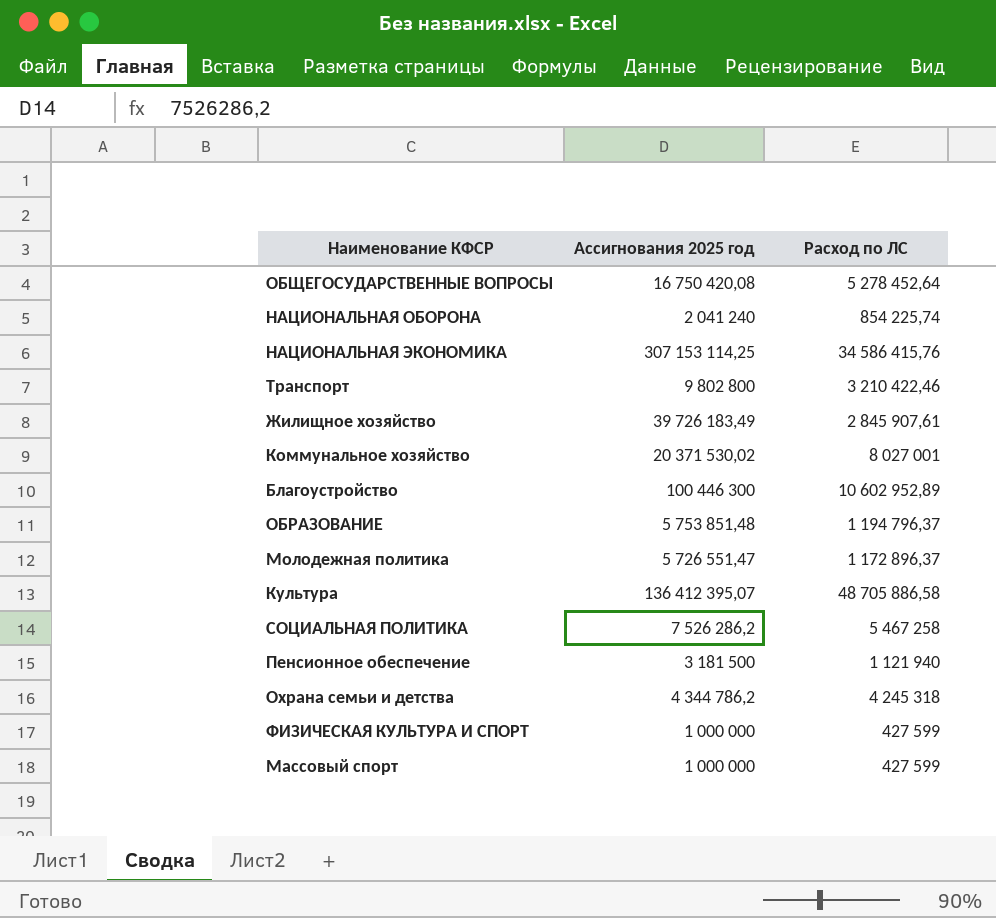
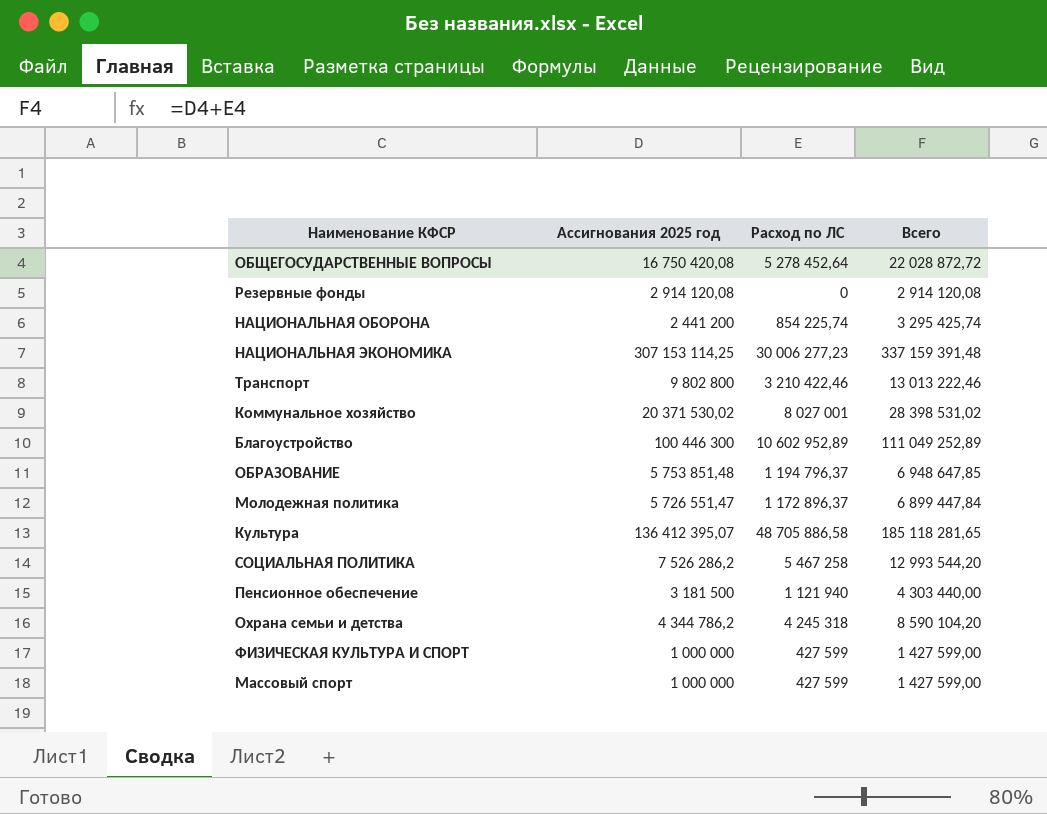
column Всего | formula: none -> [Ассигнования 2025 год] + [Расход по ЛС]
row Жилищное хозяйство: 39 726 183,49 | 2 845 907,61 -> none
row Резервные фонды: none -> 2 914 120,08 | 0 | 2 914 120,08
НАЦИОНАЛЬНАЯ ОБОРОНА | Ассигнования 2025 год: 2 041 240 -> 2 441 200
НАЦИОНАЛЬНАЯ ЭКОНОМИКА | Расход по ЛС: 34 586 415,76 -> 30 006 277,23

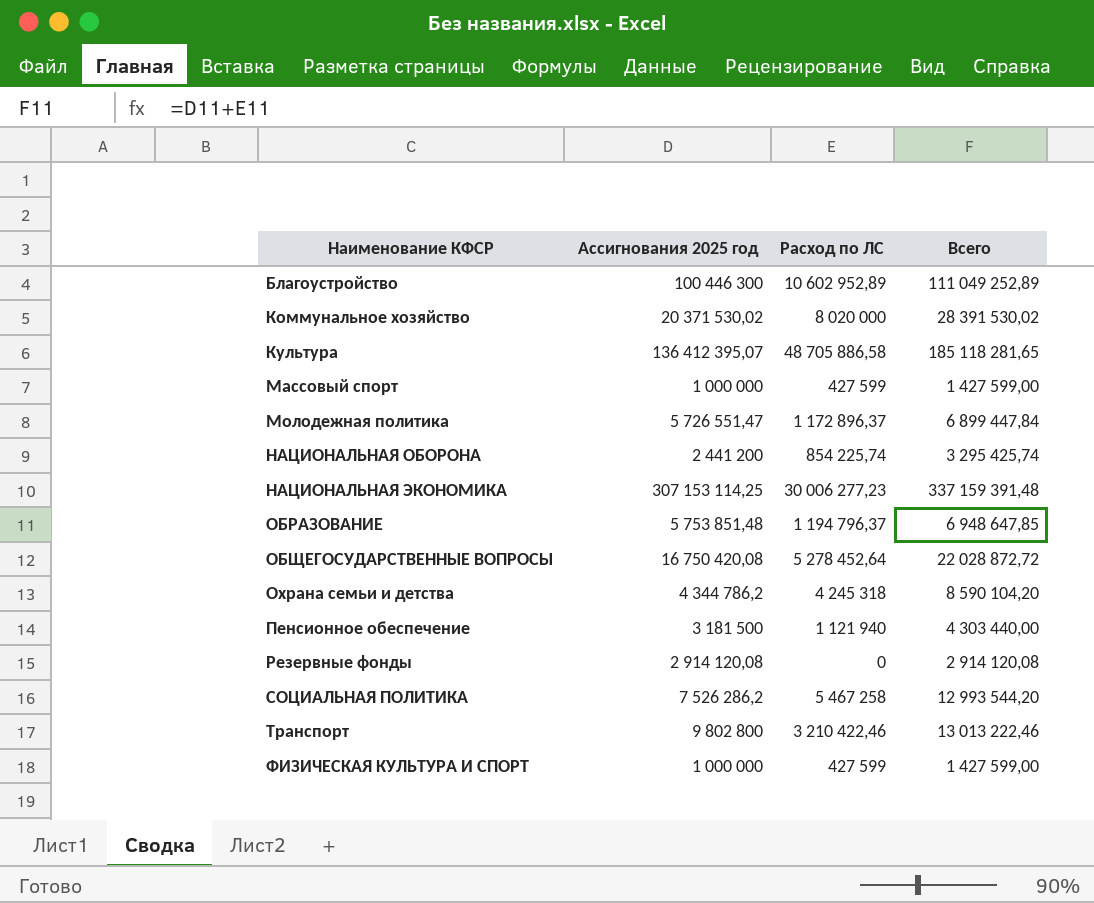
row order: none -> Наименование КФСР ascending
Коммунальное хозяйство | Расход по ЛС: 8 027 001 -> 8 020 000
Коммунальное хозяйство | Всего: 28 398 531,02 -> 28 391 530,02

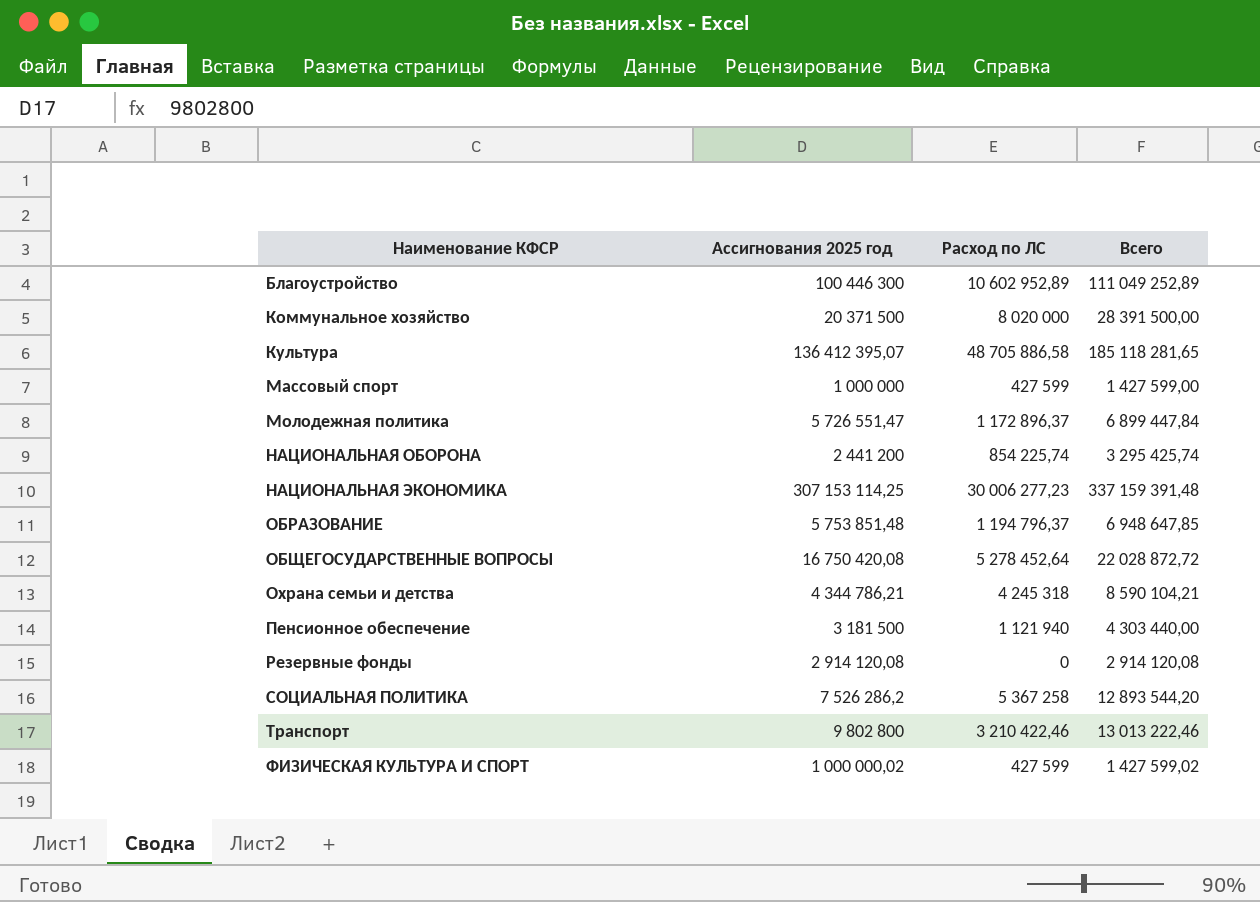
Коммунальное хозяйство | Ассигнования 2025 год: 20 371 530,02 -> 20 371 500
Коммунальное хозяйство | Всего: 28 391 530,02 -> 28 391 500,00
Охрана семьи и детства | Ассигнования 2025 год: 4 344 786,2 -> 4 344 786,21
Охрана семьи и детства | Всего: 8 590 104,20 -> 8 590 104,21
СОЦИАЛЬНАЯ ПОЛИТИКА | Расход по ЛС: 5 467 258 -> 5 367 258
СОЦИАЛЬНАЯ ПОЛИТИКА | Всего: 12 993 544,20 -> 12 893 544,20
ФИЗИЧЕСКАЯ КУЛЬТУРА И СПОРТ | Ассигнования 2025 год: 1 000 000 -> 1 000 000,02
ФИЗИЧЕСКАЯ КУЛЬТУРА И СПОРТ | Всего: 1 427 599,00 -> 1 427 599,02

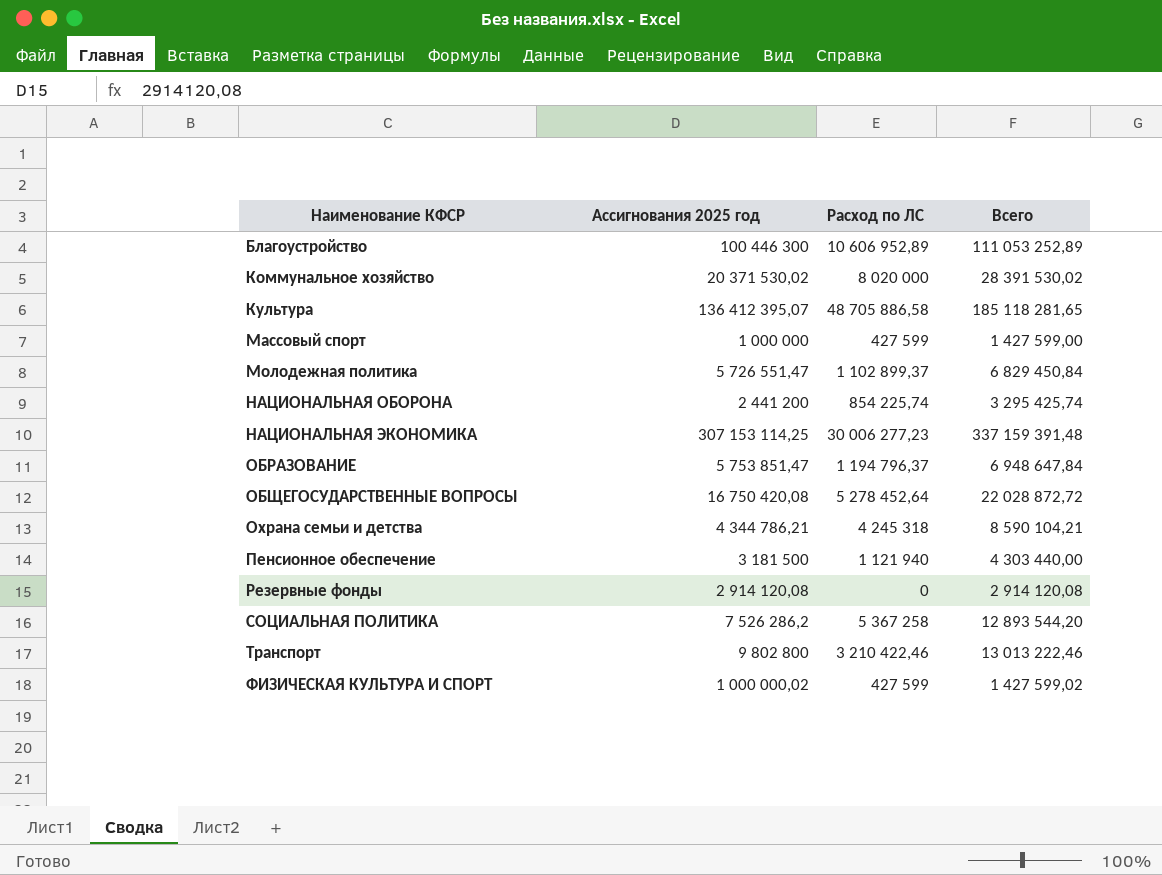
Благоустройство | Расход по ЛС: 10 602 952,89 -> 10 606 952,89
Благоустройство | Всего: 111 049 252,89 -> 111 053 252,89
Коммунальное хозяйство | Ассигнования 2025 год: 20 371 500 -> 20 371 530,02
Коммунальное хозяйство | Всего: 28 391 500,00 -> 28 391 530,02
Молодежная политика | Расход по ЛС: 1 172 896,37 -> 1 102 899,37
Молодежная политика | Всего: 6 899 447,84 -> 6 829 450,84
ОБРАЗОВАНИЕ | Ассигнования 2025 год: 5 753 851,48 -> 5 753 851,47
ОБРАЗОВАНИЕ | Всего: 6 948 647,85 -> 6 948 647,84

